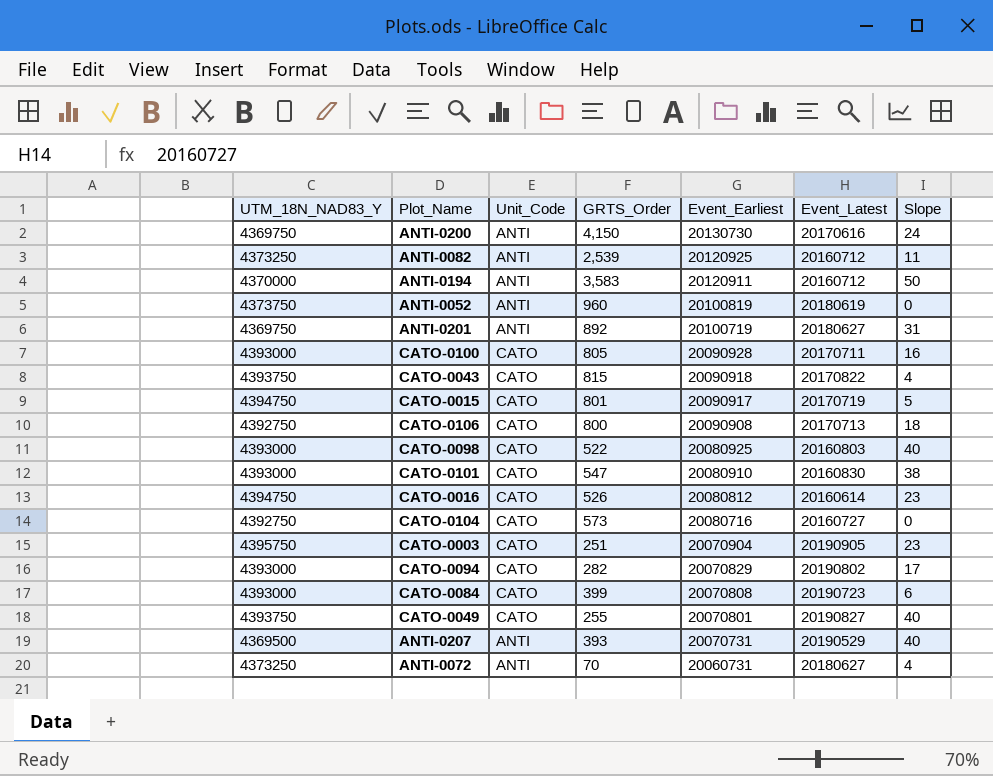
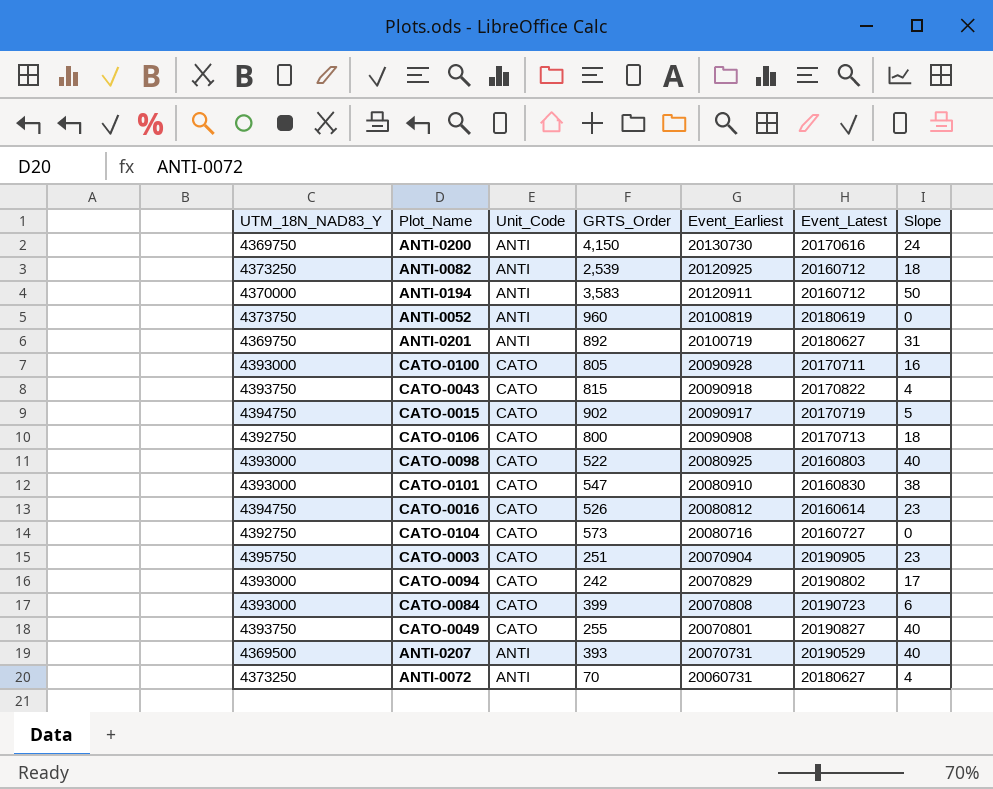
ANTI-0082 | Slope: 11 -> 18
CATO-0015 | GRTS_Order: 801 -> 902
CATO-0094 | GRTS_Order: 282 -> 242

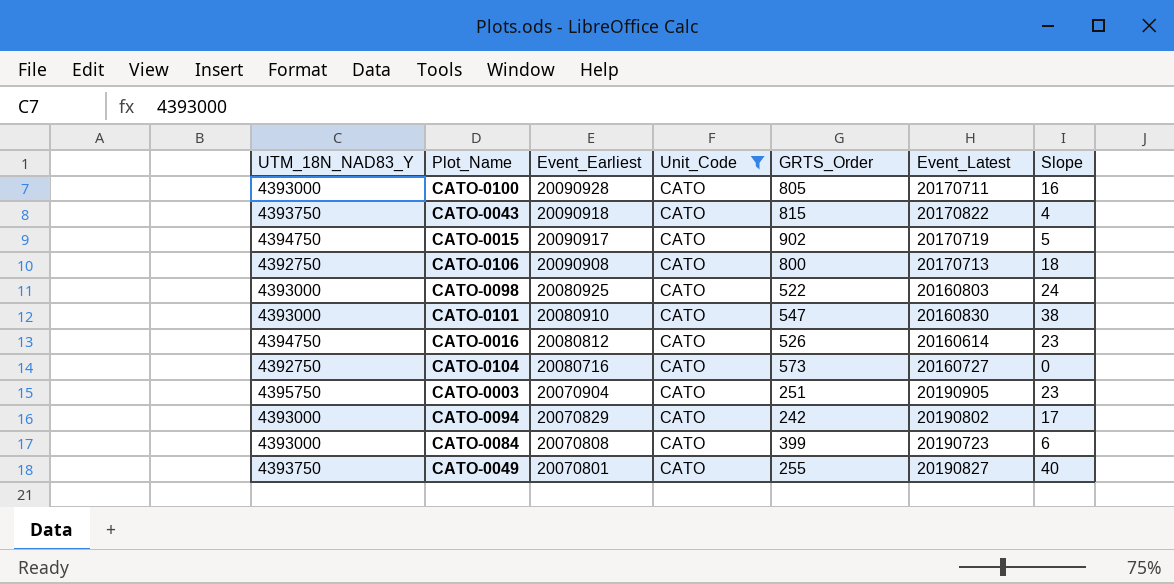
filter: none -> Unit_Code = CATO
column Event_Earliest | position: 5 -> 3
CATO-0098 | Slope: 40 -> 24

